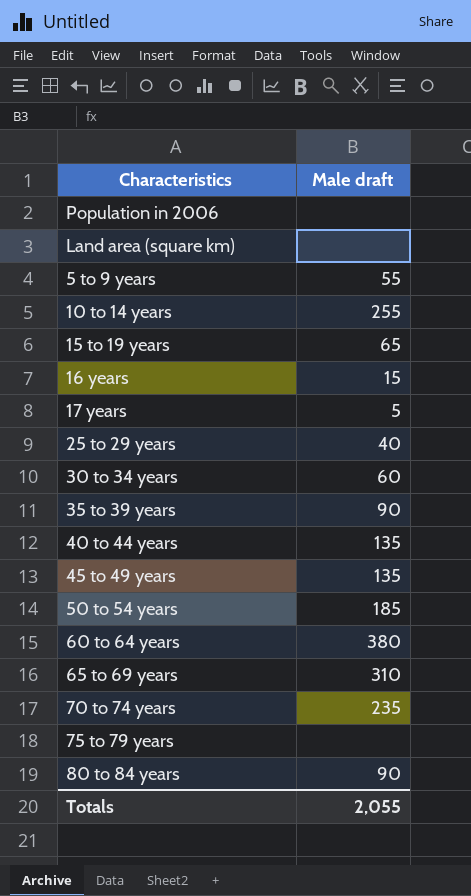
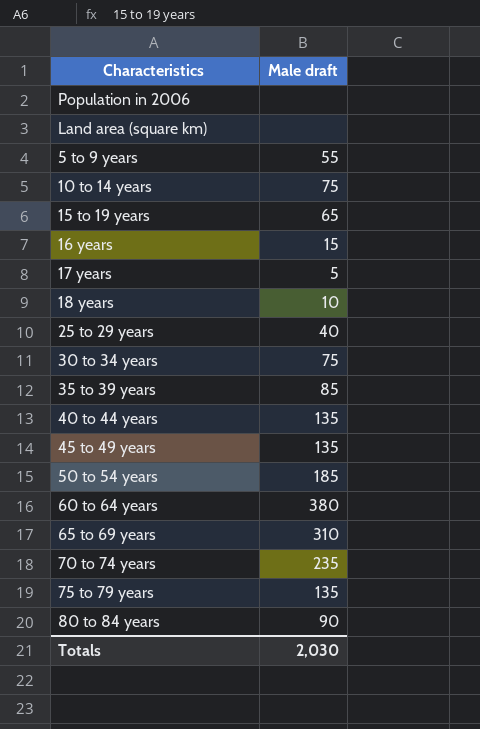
10 to 14 years | Male draft: 255 -> 75
row 18 years: none -> 10
30 to 34 years | Male draft: 60 -> 75
35 to 39 years | Male draft: 90 -> 85
75 to 79 years | Male draft: none -> 135
Totals | Male draft: 2,055 -> 2,030

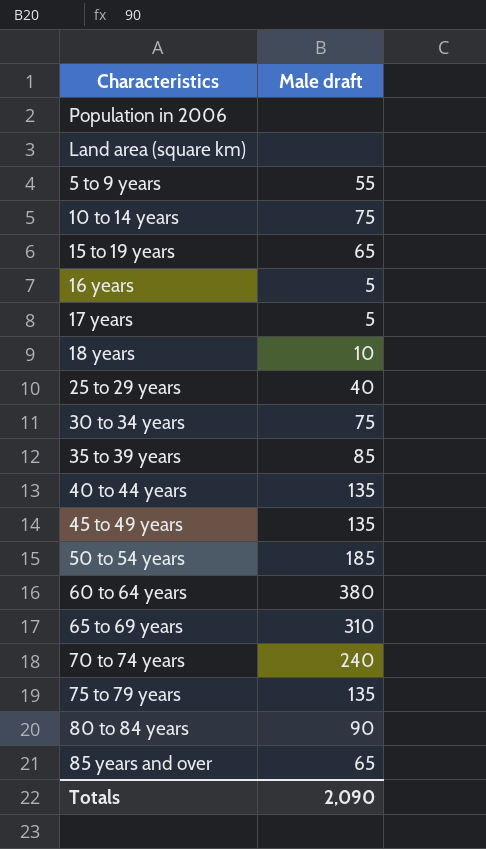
16 years | Male draft: 15 -> 5
70 to 74 years | Male draft: 235 -> 240
row 85 years and over: none -> 65
Totals | Male draft: 2,030 -> 2,090

